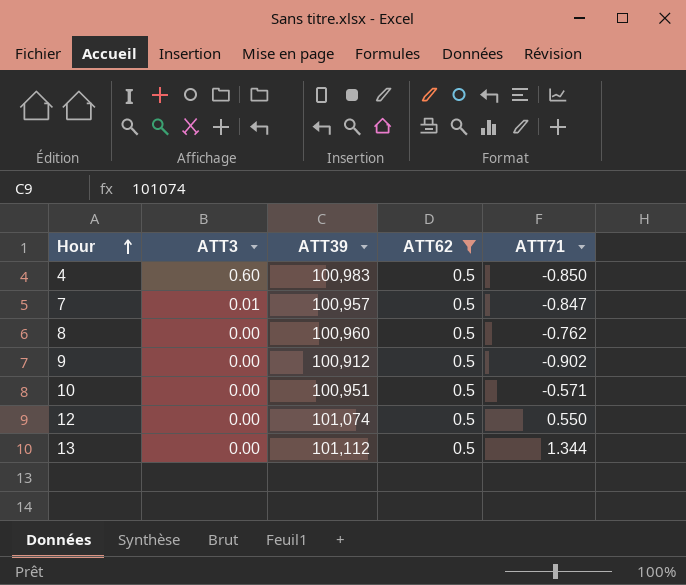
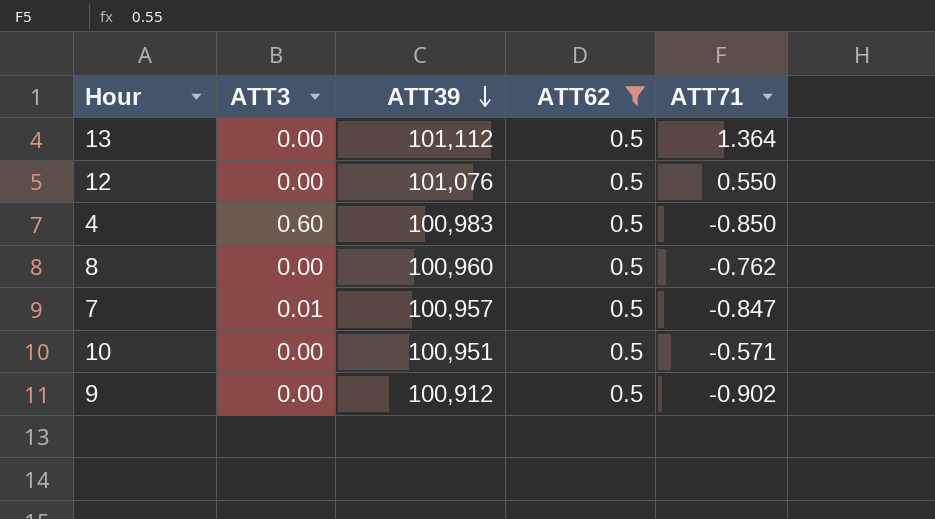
row order: Hour ascending -> ATT39 descending
13 | ATT71: 1.344 -> 1.364
12 | ATT39: 101,074 -> 101,076

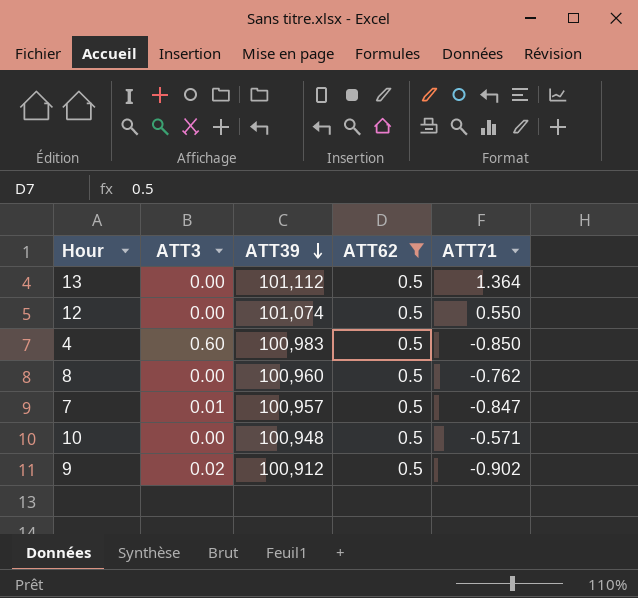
12 | ATT39: 101,076 -> 101,074
10 | ATT39: 100,951 -> 100,948
9 | ATT3: 0.00 -> 0.02

